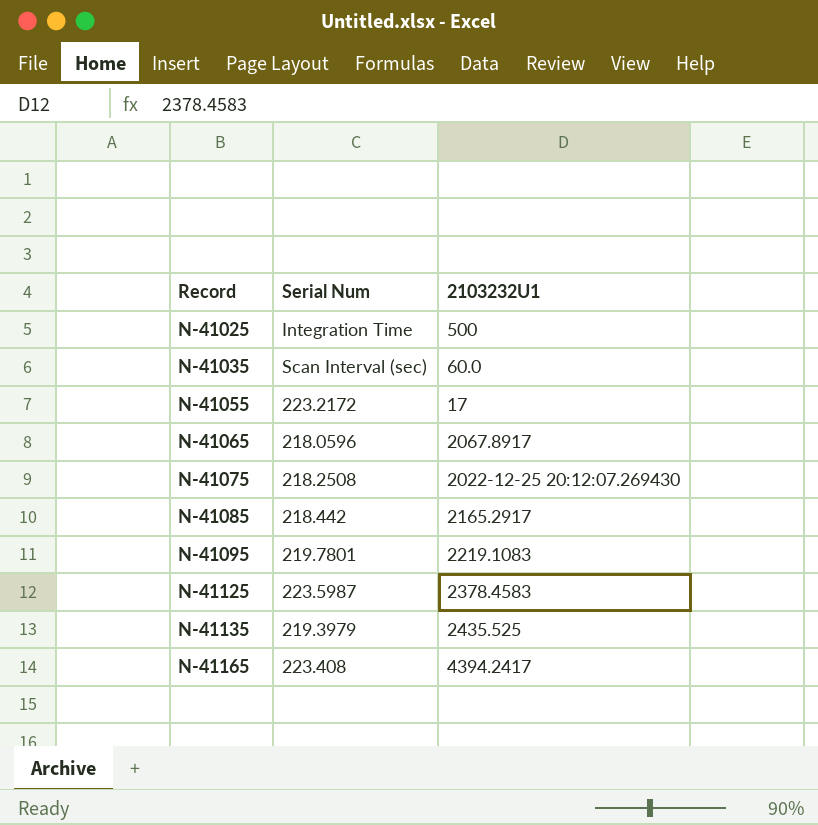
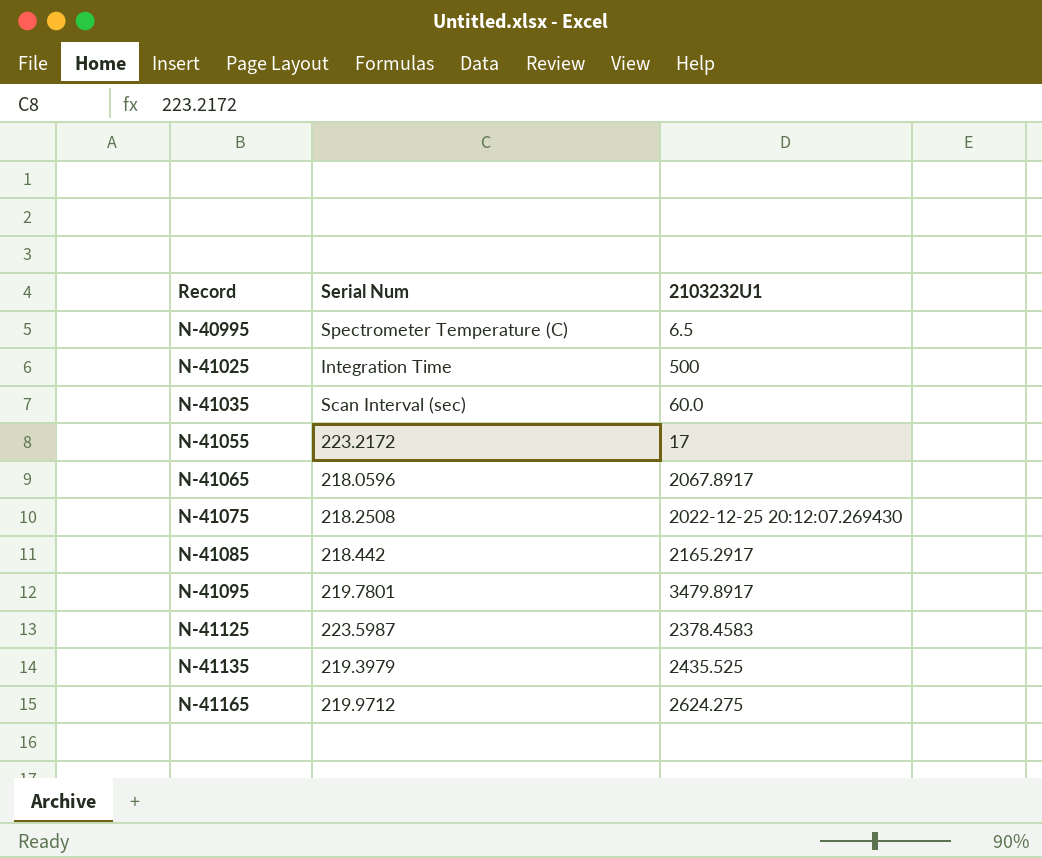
row N-40995: none -> Spectrometer Temperature (C) | 6.5
N-41095 | 2103232U1: 2219.1083 -> 3479.8917
N-41165 | Serial Num: 223.408 -> 219.9712
N-41165 | 2103232U1: 4394.2417 -> 2624.275

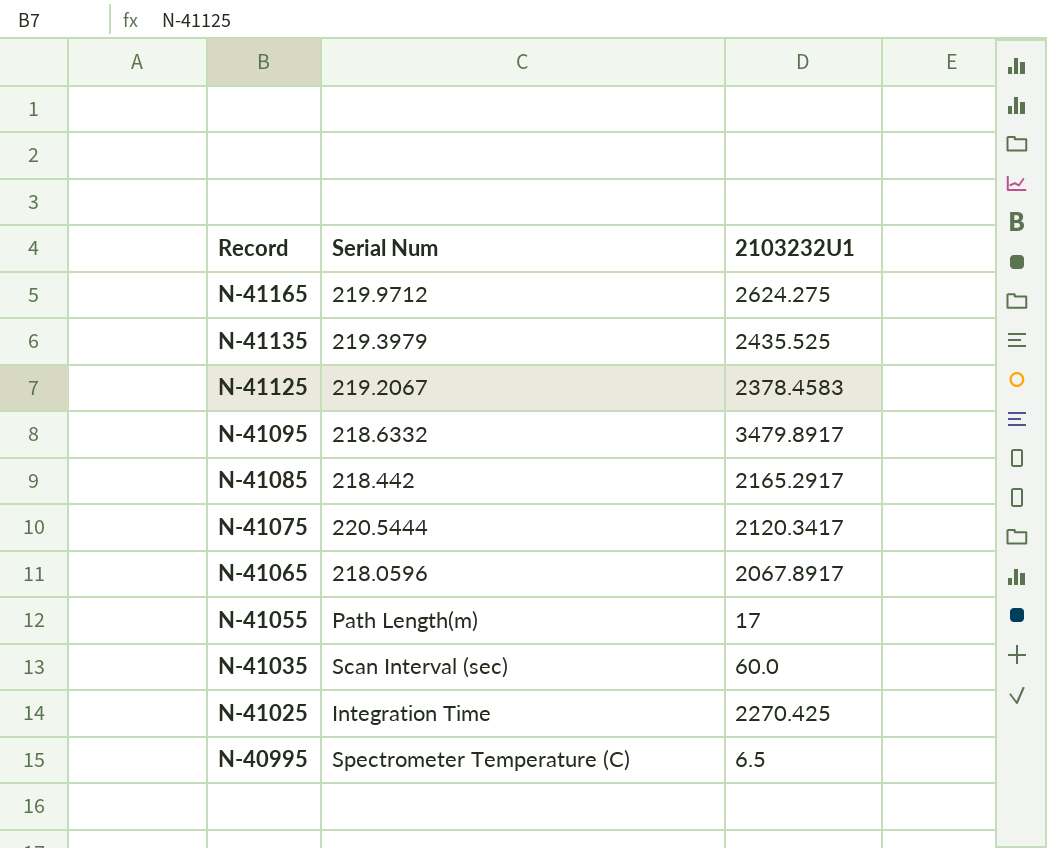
row order: Record ascending -> Record descending
N-41125 | Serial Num: 223.5987 -> 219.2067
N-41095 | Serial Num: 219.7801 -> 218.6332
N-41075 | Serial Num: 218.2508 -> 220.5444
N-41075 | 2103232U1: 2022-12-25 20:12:07.269430 -> 2120.3417
N-41055 | Serial Num: 223.2172 -> Path Length(m)
N-41025 | 2103232U1: 500 -> 2270.425

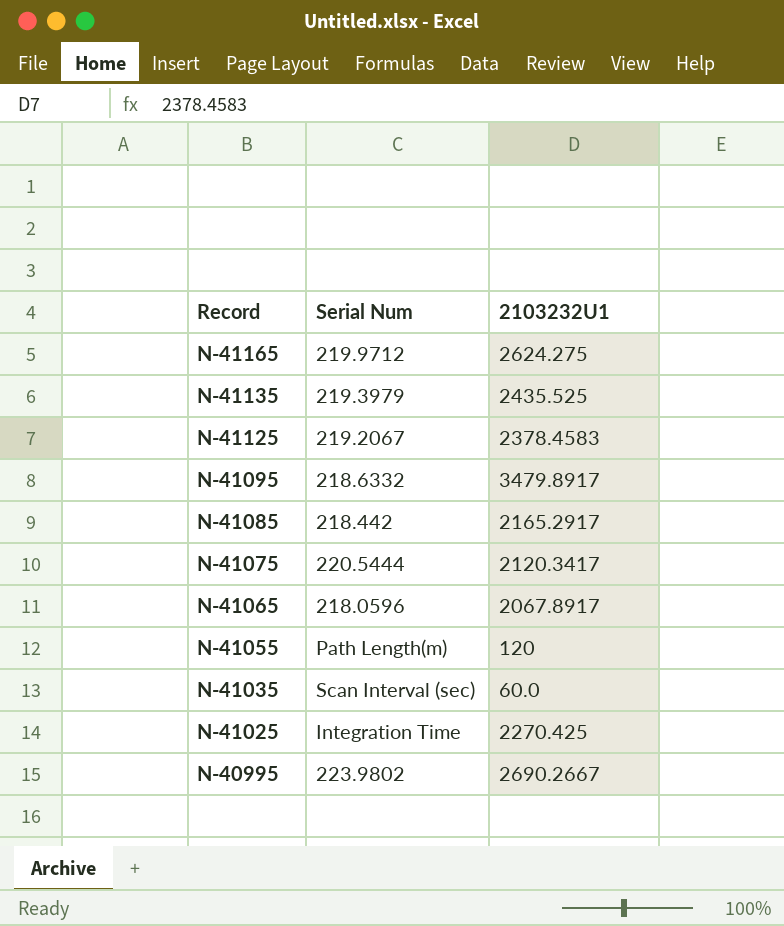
N-41055 | 2103232U1: 17 -> 120
N-40995 | Serial Num: Spectrometer Temperature (C) -> 223.9802
N-40995 | 2103232U1: 6.5 -> 2690.2667

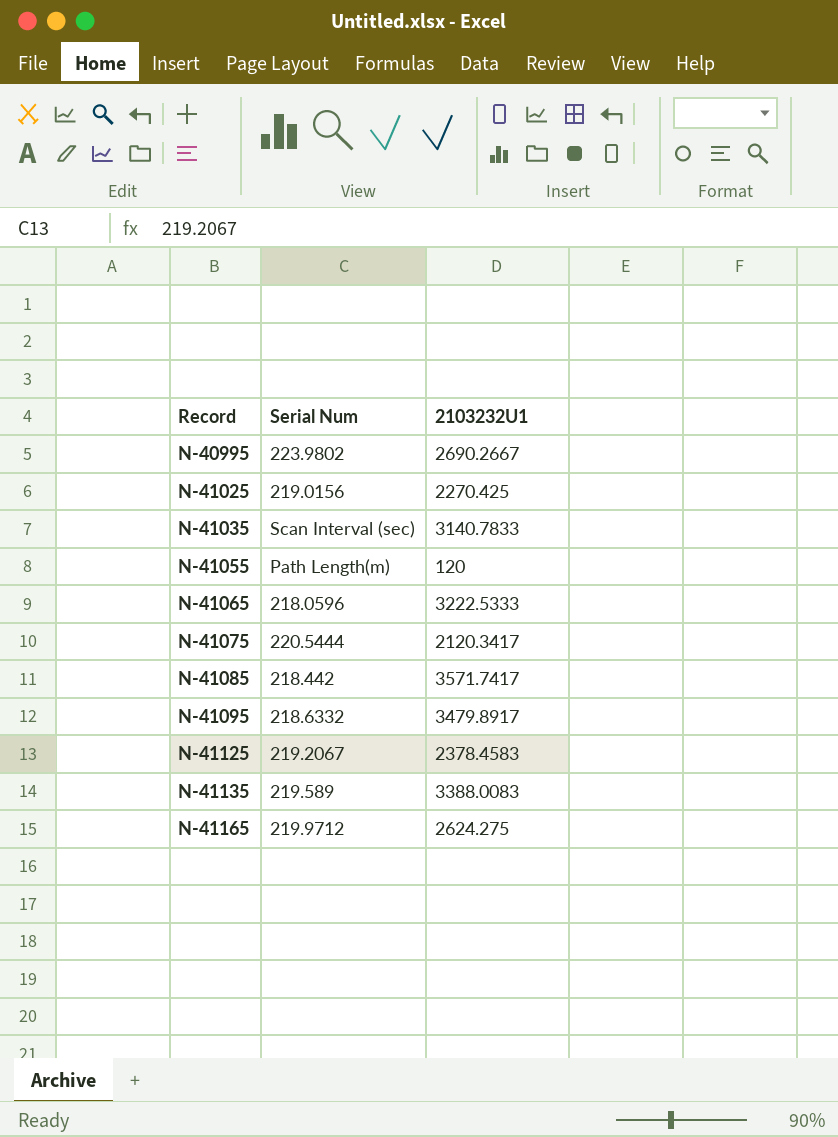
row order: Record descending -> Record ascending
N-41025 | Serial Num: Integration Time -> 219.0156
N-41035 | 2103232U1: 60.0 -> 3140.7833
N-41065 | 2103232U1: 2067.8917 -> 3222.5333
N-41085 | 2103232U1: 2165.2917 -> 3571.7417
N-41135 | Serial Num: 219.3979 -> 219.589
N-41135 | 2103232U1: 2435.525 -> 3388.0083

